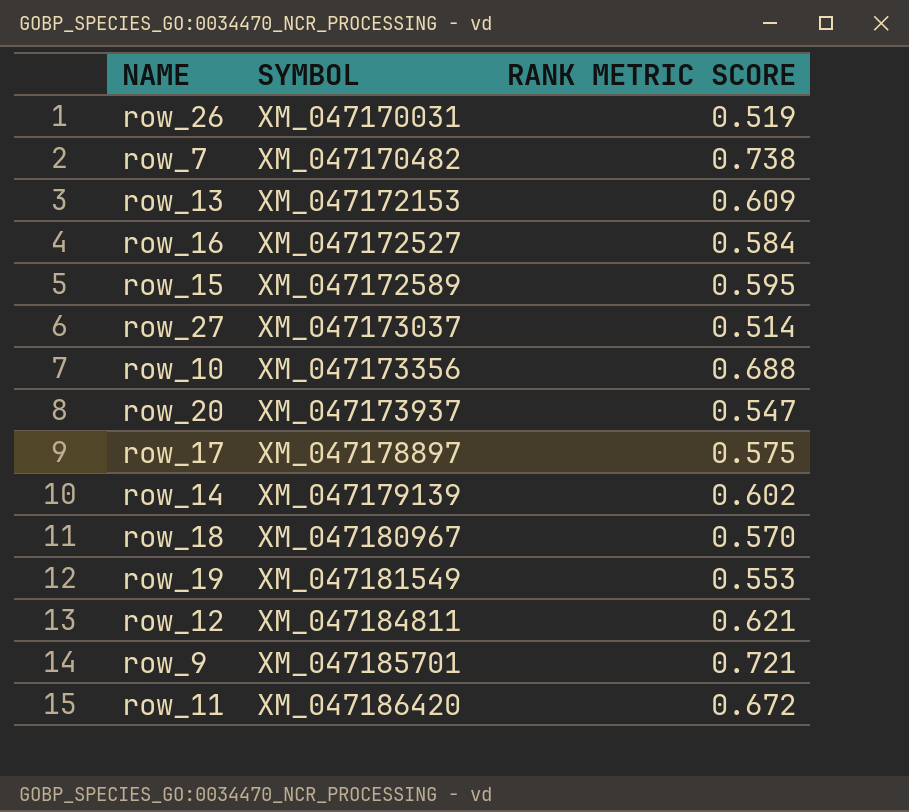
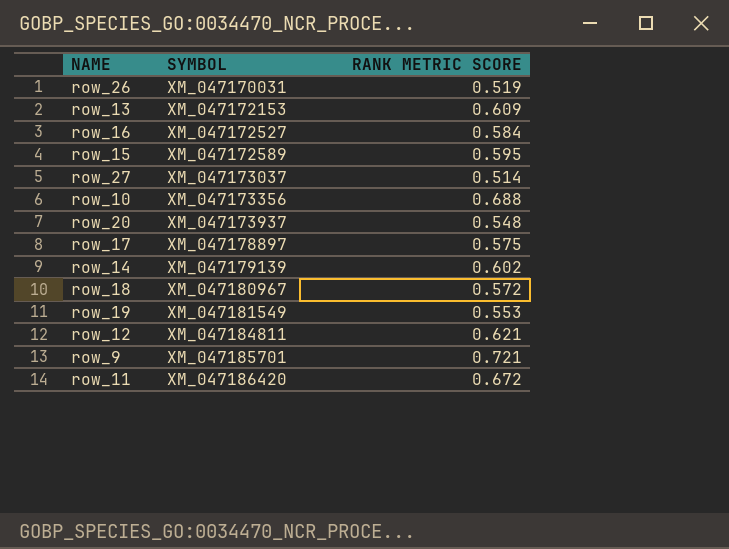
row row_7: XM_047170482 | 0.738 -> none
row_20 | RANK METRIC SCORE: 0.547 -> 0.548
row_18 | RANK METRIC SCORE: 0.570 -> 0.572

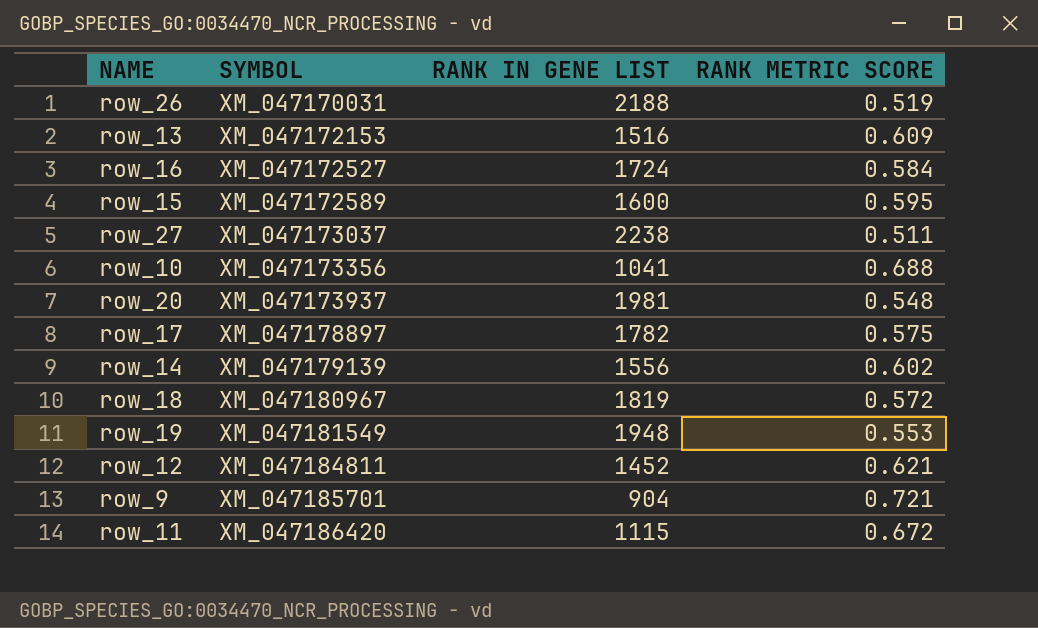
column RANK IN GENE LIST | position: none -> 3
row_27 | RANK METRIC SCORE: 0.514 -> 0.511

